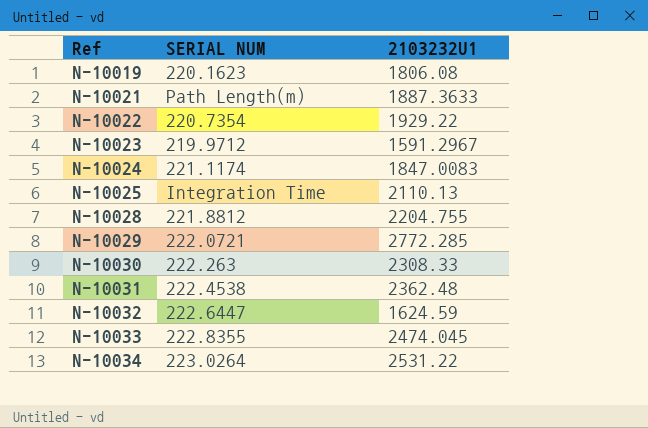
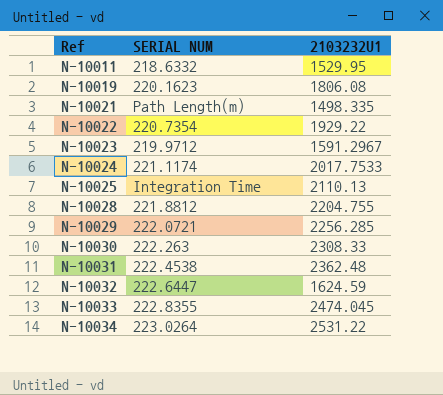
row N-10011: none -> 218.6332 | 1529.95
N-10021 | 2103232U1: 1887.3633 -> 1498.335
N-10024 | 2103232U1: 1847.0083 -> 2017.7533
N-10029 | 2103232U1: 2772.285 -> 2256.285

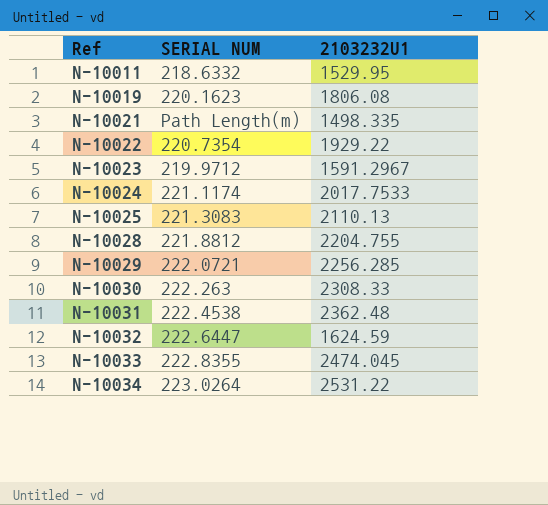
N-10025 | SERIAL NUM: Integration Time -> 221.3083

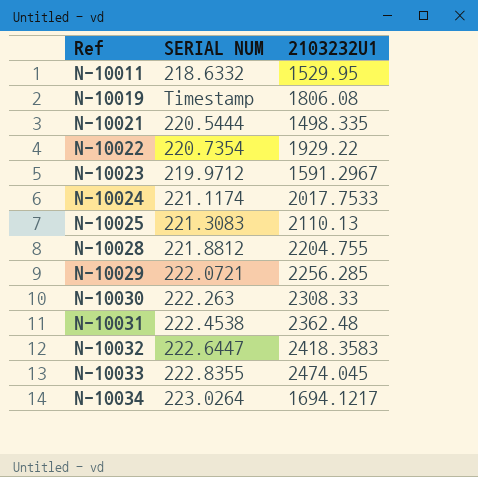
N-10019 | SERIAL NUM: 220.1623 -> Timestamp
N-10021 | SERIAL NUM: Path Length(m) -> 220.5444
N-10032 | 2103232U1: 1624.59 -> 2418.3583
N-10034 | 2103232U1: 2531.22 -> 1694.1217

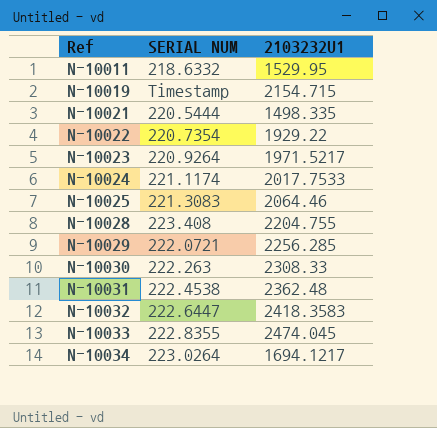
N-10019 | 2103232U1: 1806.08 -> 2154.715
N-10023 | SERIAL NUM: 219.9712 -> 220.9264
N-10023 | 2103232U1: 1591.2967 -> 1971.5217
N-10025 | 2103232U1: 2110.13 -> 2064.46
N-10028 | SERIAL NUM: 221.8812 -> 223.408

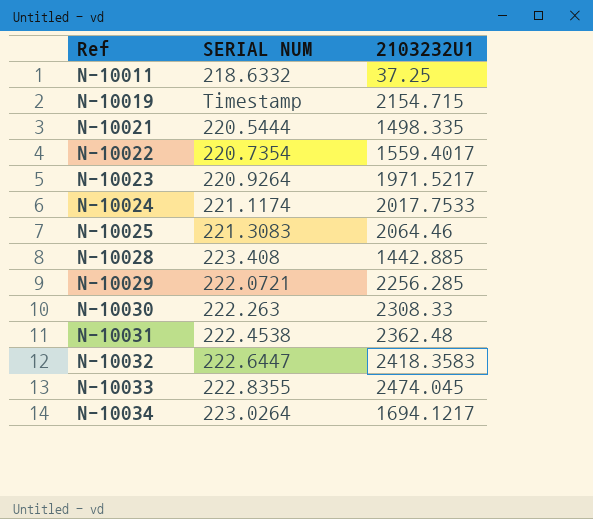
N-10011 | 2103232U1: 1529.95 -> 37.25
N-10022 | 2103232U1: 1929.22 -> 1559.4017
N-10028 | 2103232U1: 2204.755 -> 1442.885

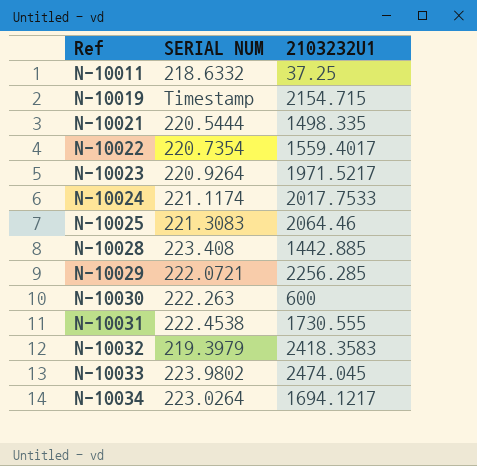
N-10030 | 2103232U1: 2308.33 -> 600
N-10031 | 2103232U1: 2362.48 -> 1730.555
N-10032 | SERIAL NUM: 222.6447 -> 219.3979
N-10033 | SERIAL NUM: 222.8355 -> 223.9802

